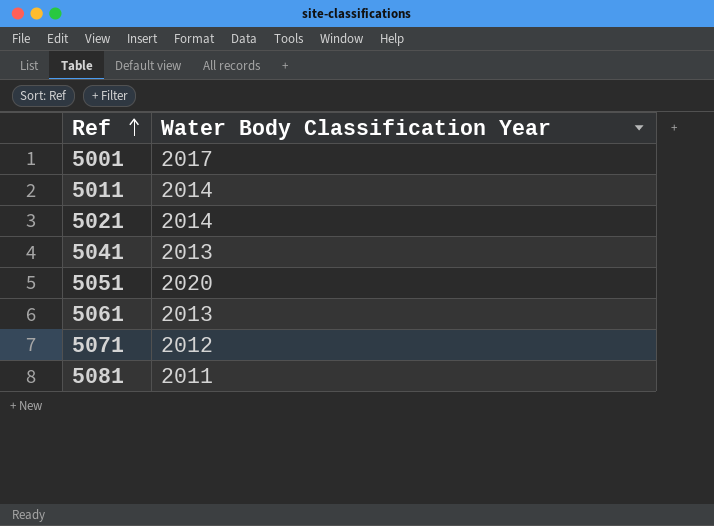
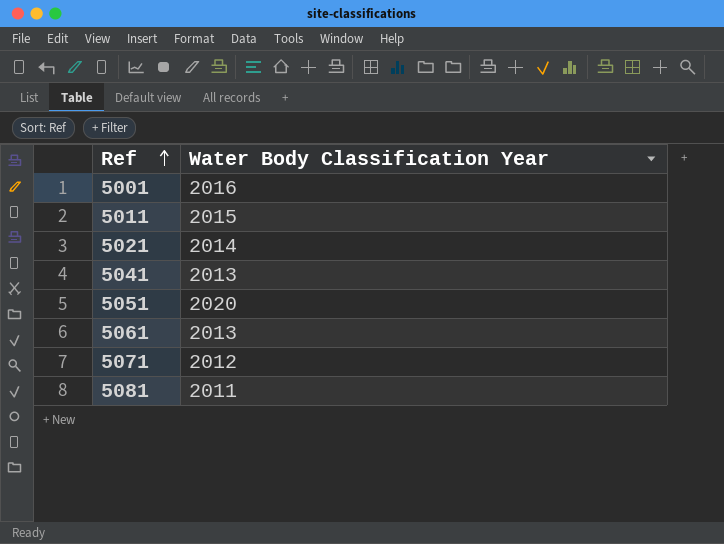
5001 | Water Body Classification Year: 2017 -> 2016
5011 | Water Body Classification Year: 2014 -> 2015

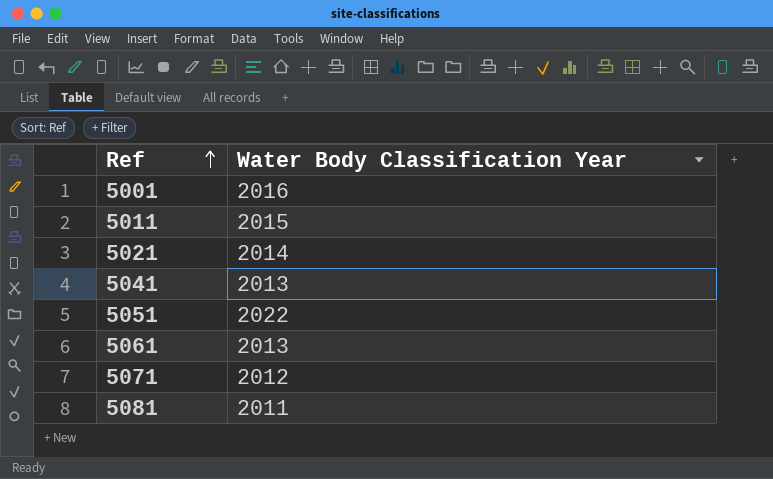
5051 | Water Body Classification Year: 2020 -> 2022

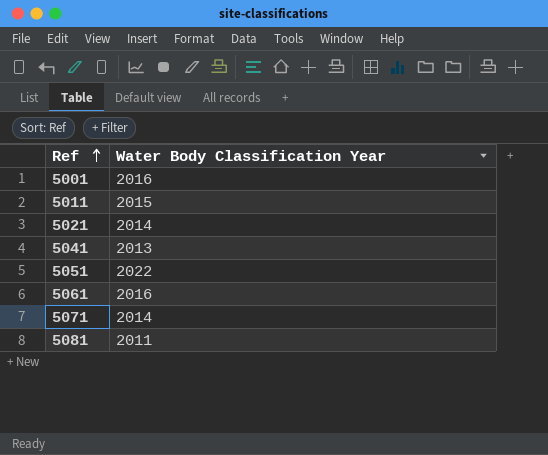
5061 | Water Body Classification Year: 2013 -> 2016
5071 | Water Body Classification Year: 2012 -> 2014

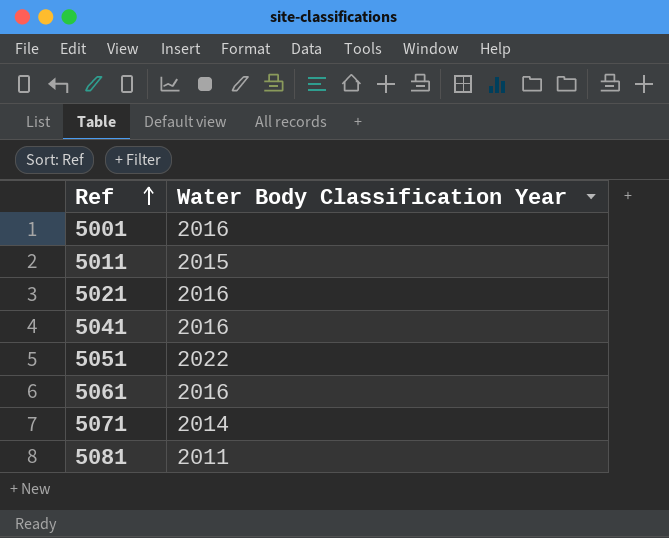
5021 | Water Body Classification Year: 2014 -> 2016
5041 | Water Body Classification Year: 2013 -> 2016

